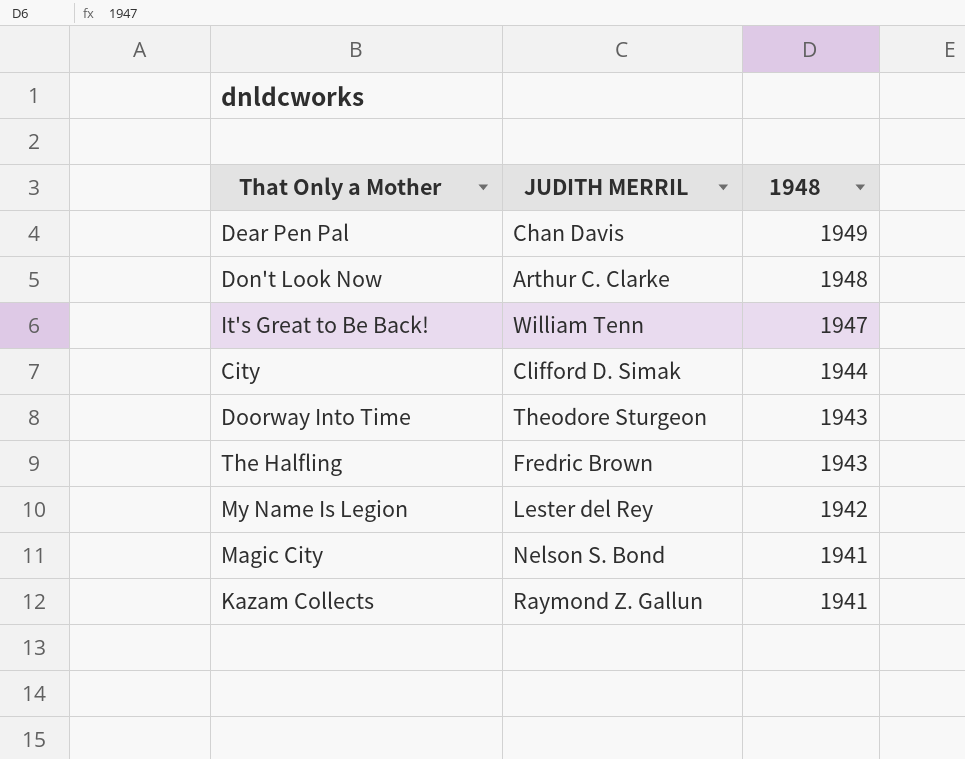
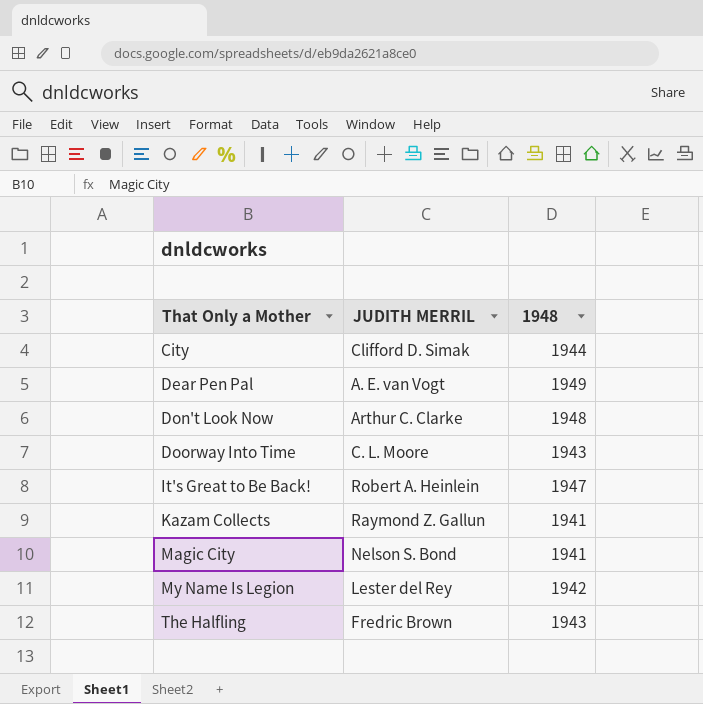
row order: 1948 descending -> That Only a Mother ascending
Dear Pen Pal | JUDITH MERRIL: Chan Davis -> A. E. van Vogt
Doorway Into Time | JUDITH MERRIL: Theodore Sturgeon -> C. L. Moore
It's Great to Be Back! | JUDITH MERRIL: William Tenn -> Robert A. Heinlein

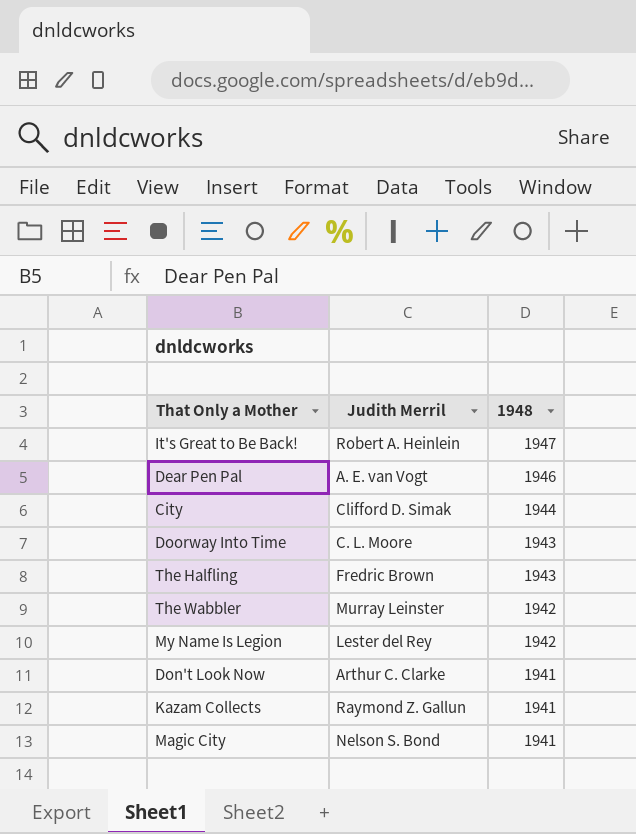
row order: That Only a Mother ascending -> 1948 descending
column name: JUDITH MERRIL -> Judith Merril
Dear Pen Pal | 1948: 1949 -> 1946
row The Wabbler: none -> Murray Leinster | 1942
Don't Look Now | 1948: 1948 -> 1941

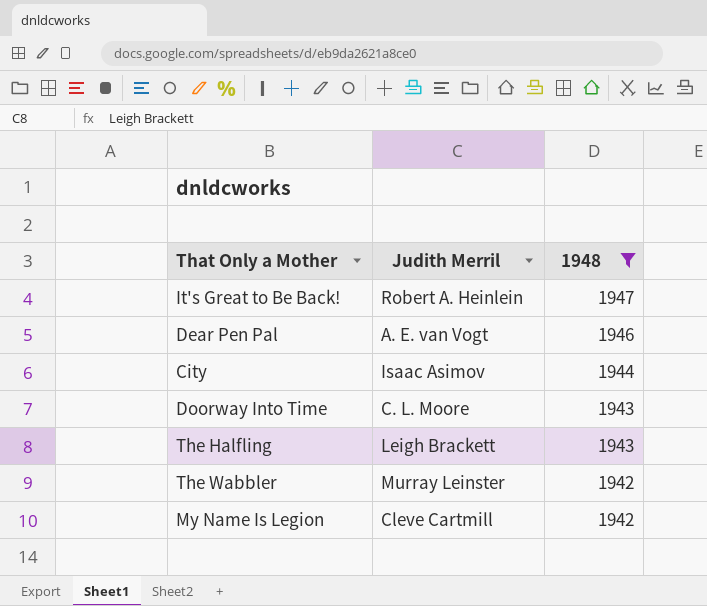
filter: none -> 1948 != 1941
City | Judith Merril: Clifford D. Simak -> Isaac Asimov
The Halfling | Judith Merril: Fredric Brown -> Leigh Brackett
My Name Is Legion | Judith Merril: Lester del Rey -> Cleve Cartmill

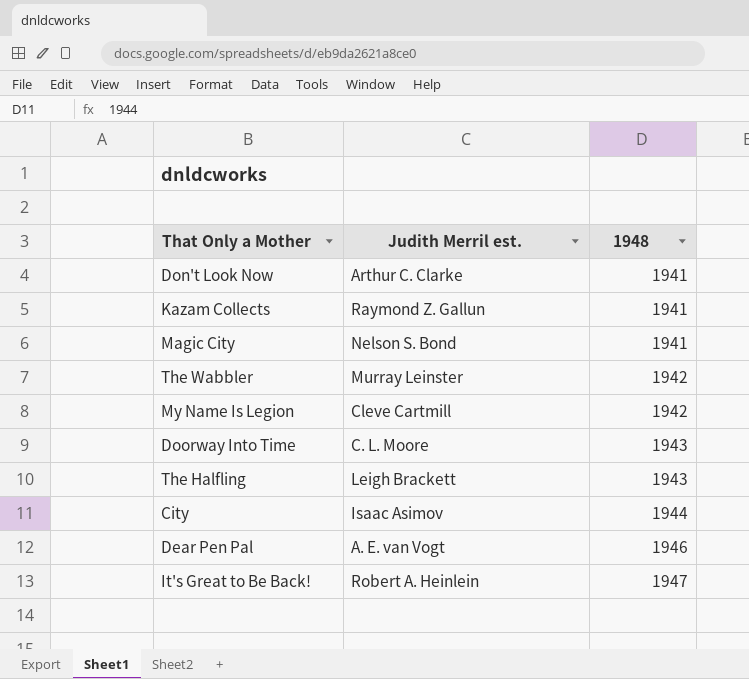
filter: 1948 != 1941 -> none
row order: 1948 descending -> 1948 ascending
column name: Judith Merril -> Judith Merril est.

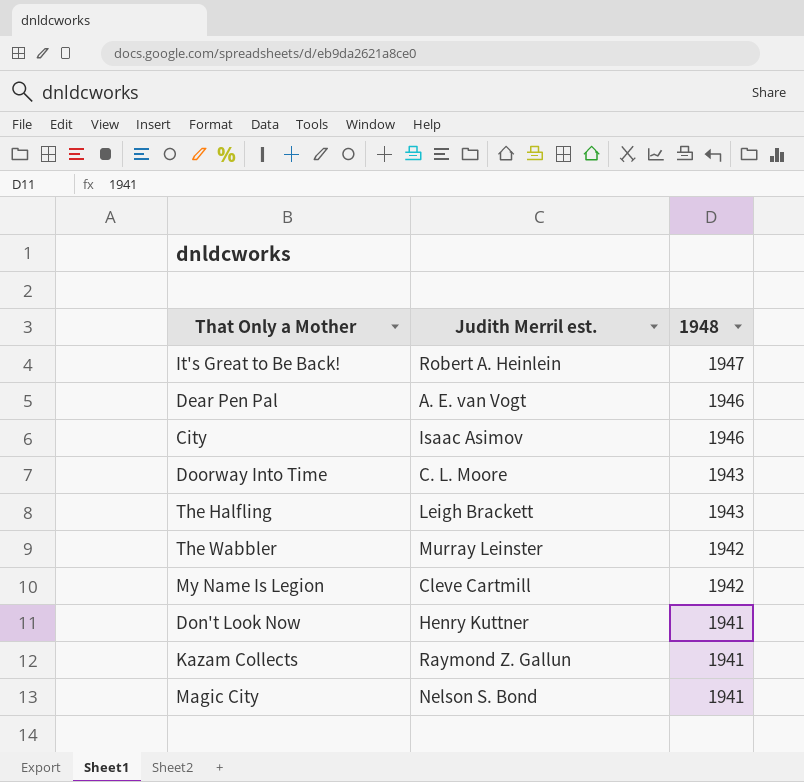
row order: 1948 ascending -> 1948 descending
City | 1948: 1944 -> 1946
Don't Look Now | Judith Merril est.: Arthur C. Clarke -> Henry Kuttner

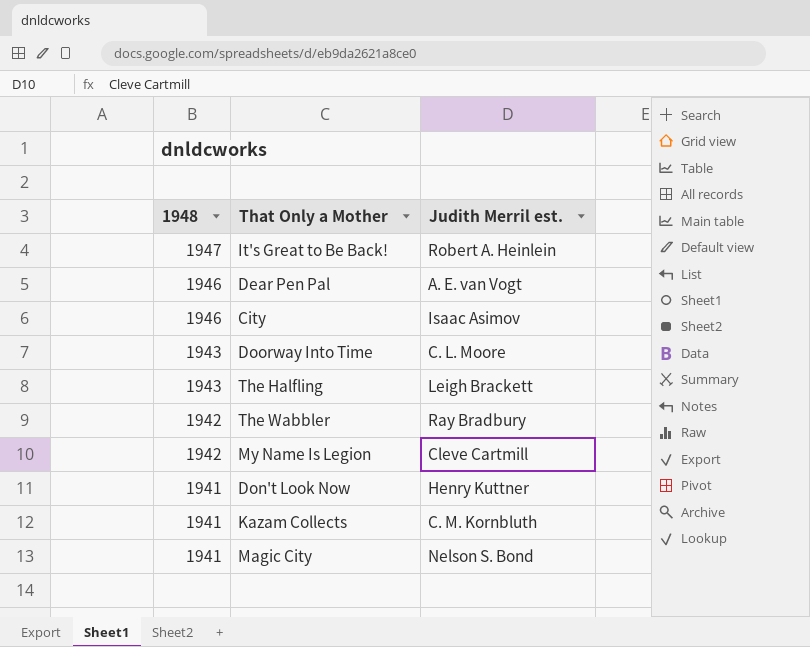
column 1948 | position: 3 -> 1
The Wabbler | Judith Merril est.: Murray Leinster -> Ray Bradbury
Kazam Collects | Judith Merril est.: Raymond Z. Gallun -> C. M. Kornbluth

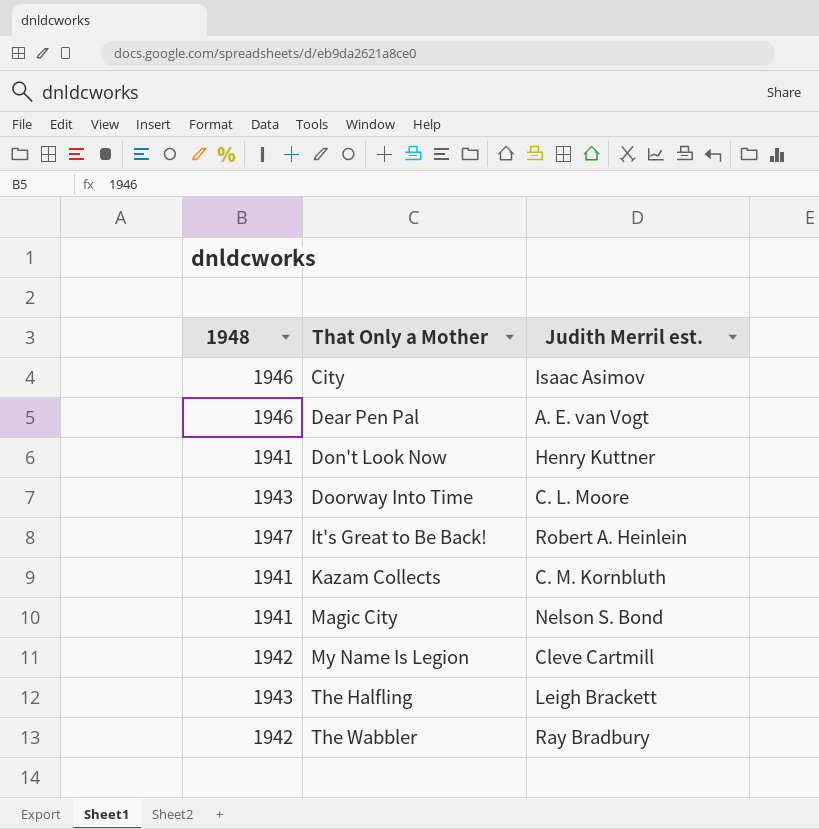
row order: 1948 descending -> That Only a Mother ascending

